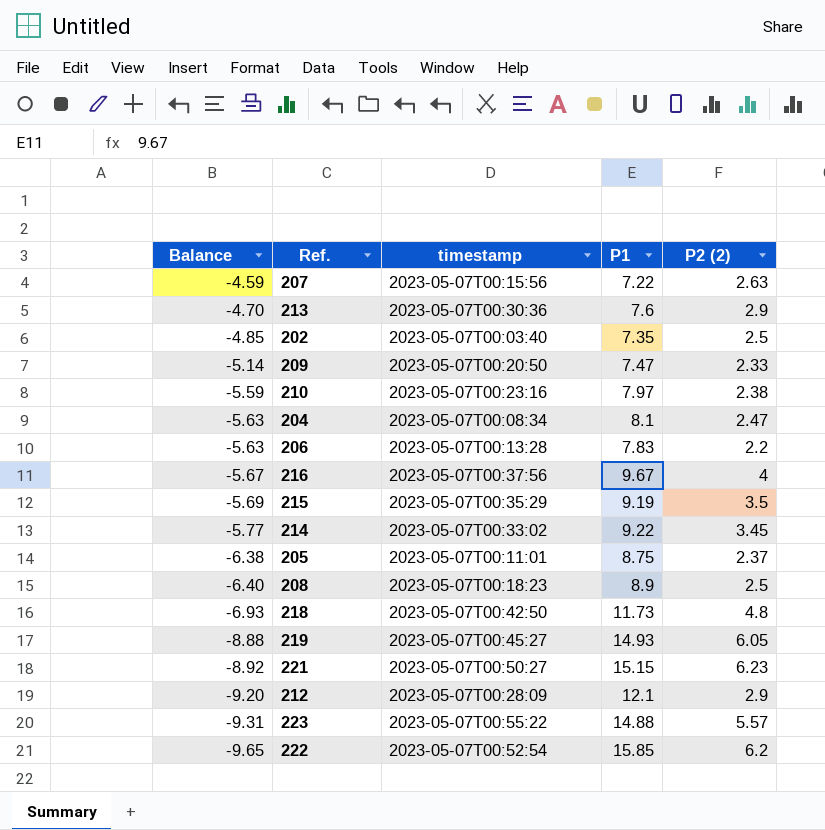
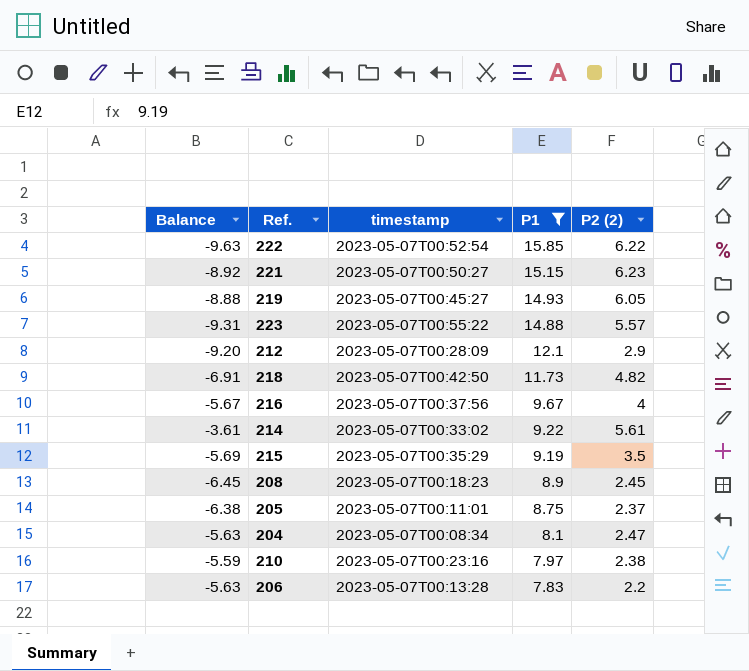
filter: none -> P1 >= 7.83
row order: Balance descending -> P1 descending
222 | Balance: -9.65 -> -9.63
222 | P2 (2): 6.2 -> 6.22
218 | Balance: -6.93 -> -6.91
218 | P2 (2): 4.8 -> 4.82
214 | Balance: -5.77 -> -3.61
214 | P2 (2): 3.45 -> 5.61
208 | Balance: -6.40 -> -6.45
208 | P2 (2): 2.5 -> 2.45

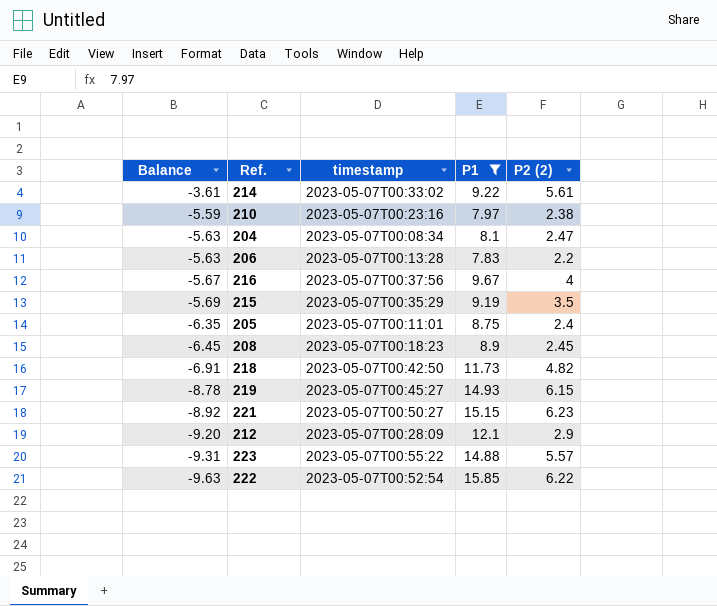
row order: P1 descending -> Balance descending
205 | Balance: -6.38 -> -6.35
205 | P2 (2): 2.37 -> 2.4
219 | Balance: -8.88 -> -8.78
219 | P2 (2): 6.05 -> 6.15

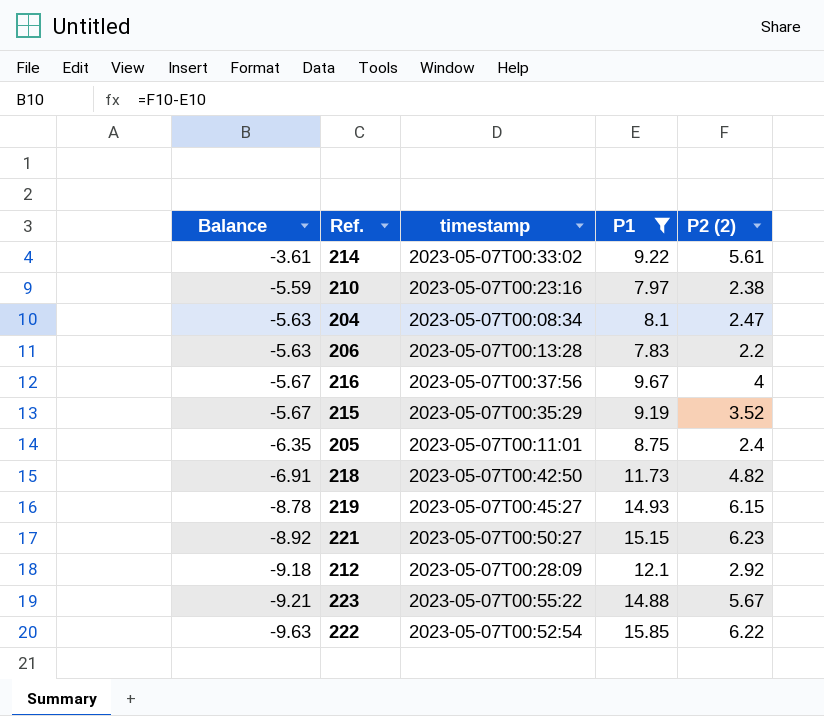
row 208: -6.45 | 2023-05-07T00:18:23 | 8.9 | 2.45 -> none
215 | Balance: -5.69 -> -5.67
215 | P2 (2): 3.5 -> 3.52
212 | Balance: -9.20 -> -9.18
212 | P2 (2): 2.9 -> 2.92
223 | Balance: -9.31 -> -9.21
223 | P2 (2): 5.57 -> 5.67

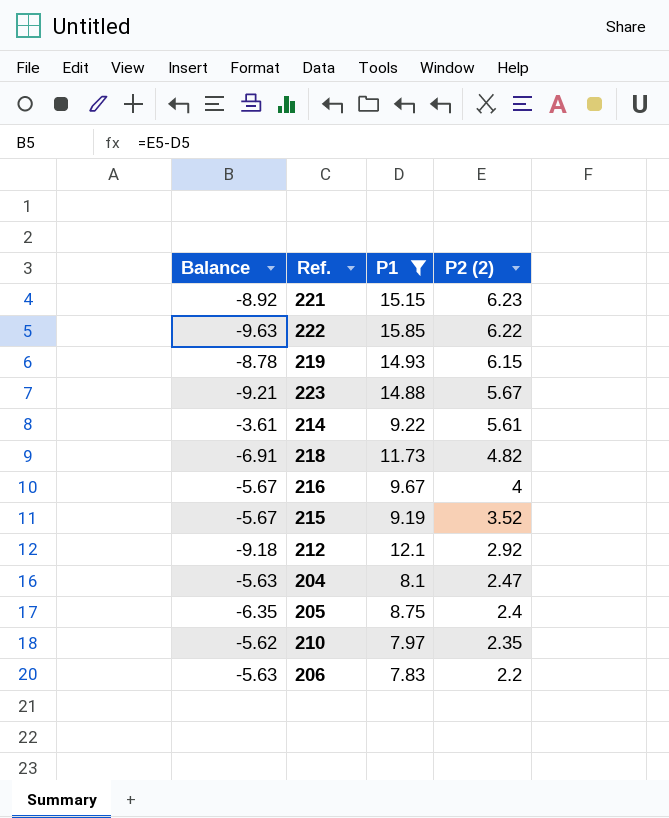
row order: Balance descending -> P2 (2) descending
column timestamp | position: 3 -> none
210 | Balance: -5.59 -> -5.62
210 | P2 (2): 2.38 -> 2.35

